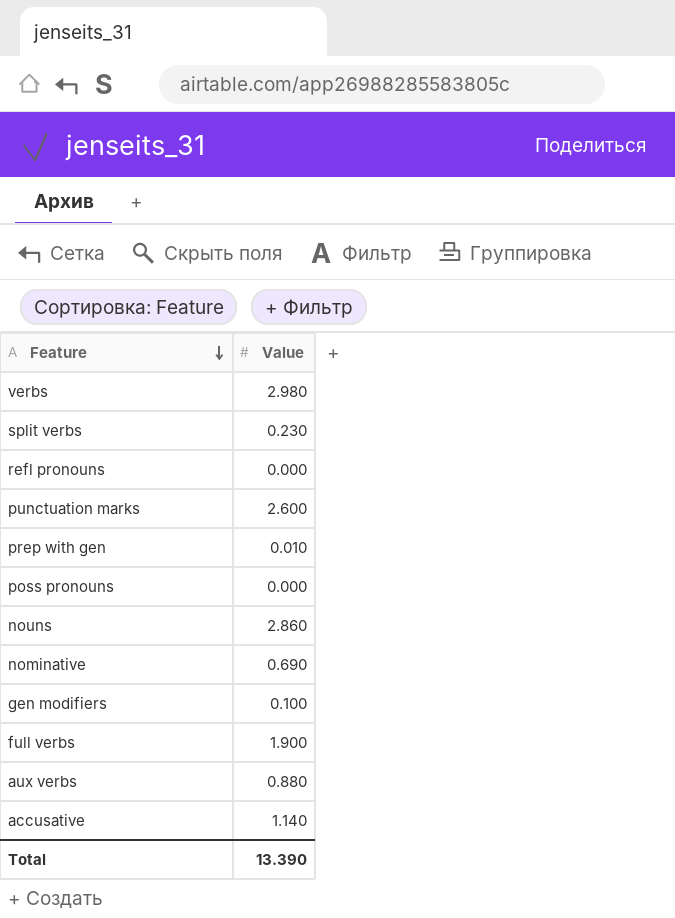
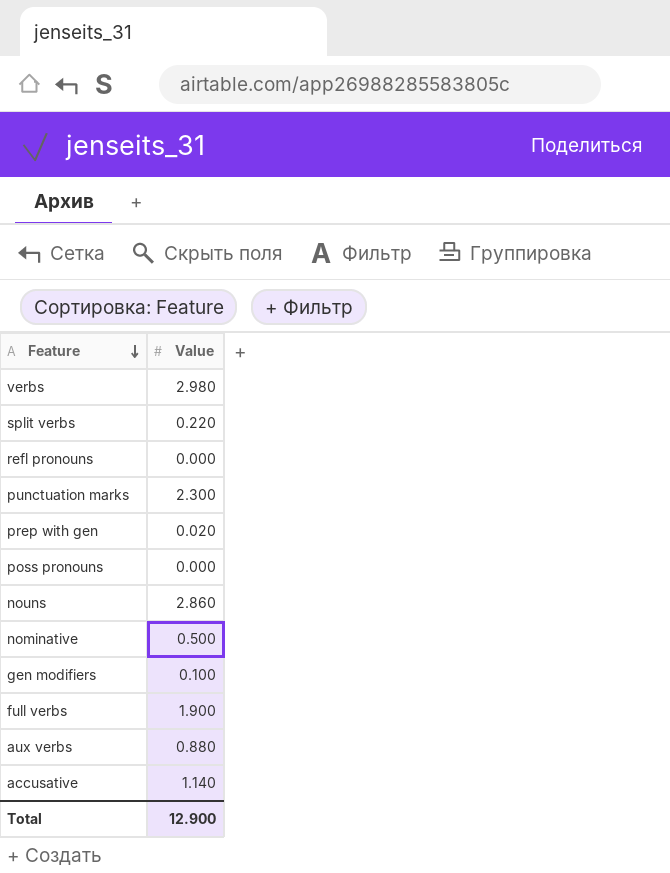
split verbs | Value: 0.230 -> 0.220
punctuation marks | Value: 2.600 -> 2.300
prep with gen | Value: 0.010 -> 0.020
nominative | Value: 0.690 -> 0.500
Total | Value: 13.390 -> 12.900

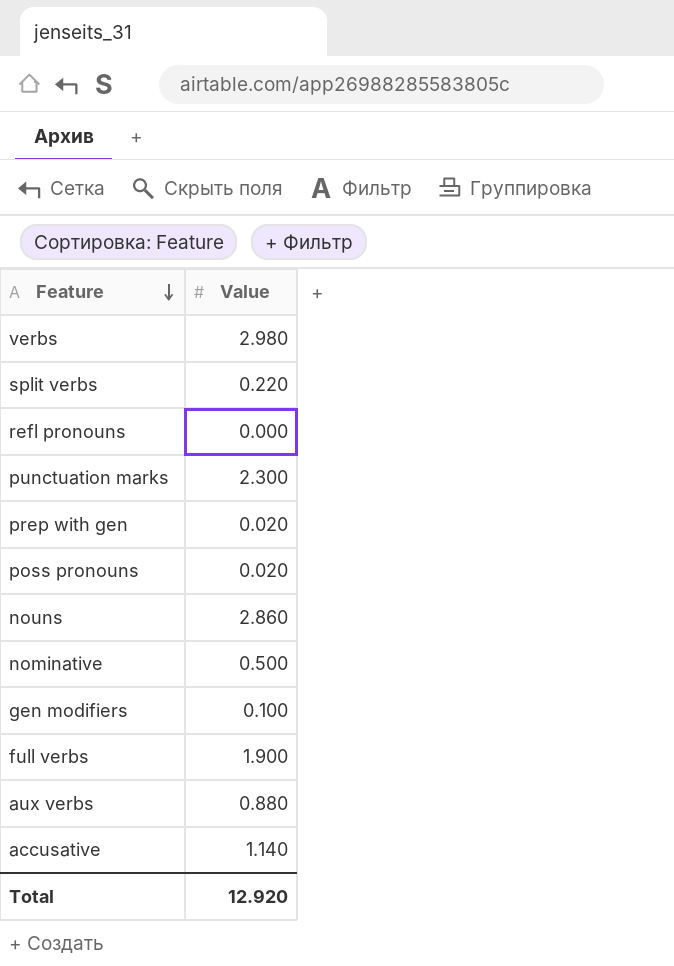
poss pronouns | Value: 0.000 -> 0.020
Total | Value: 12.900 -> 12.920

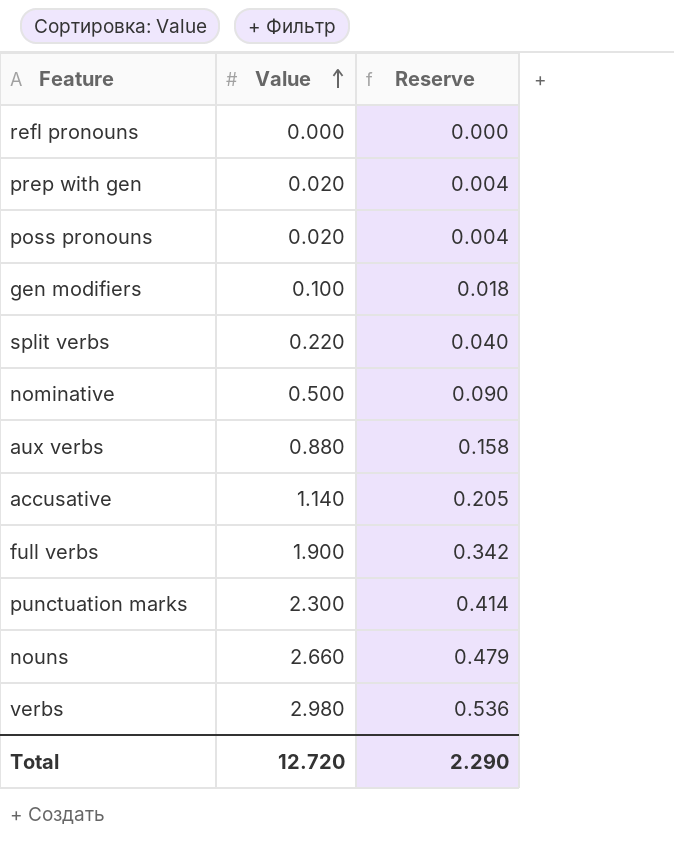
row order: Feature descending -> Value ascending
column Reserve | formula: none -> [Value] * 0.18
nouns | Value: 2.860 -> 2.660
Total | Value: 12.920 -> 12.720

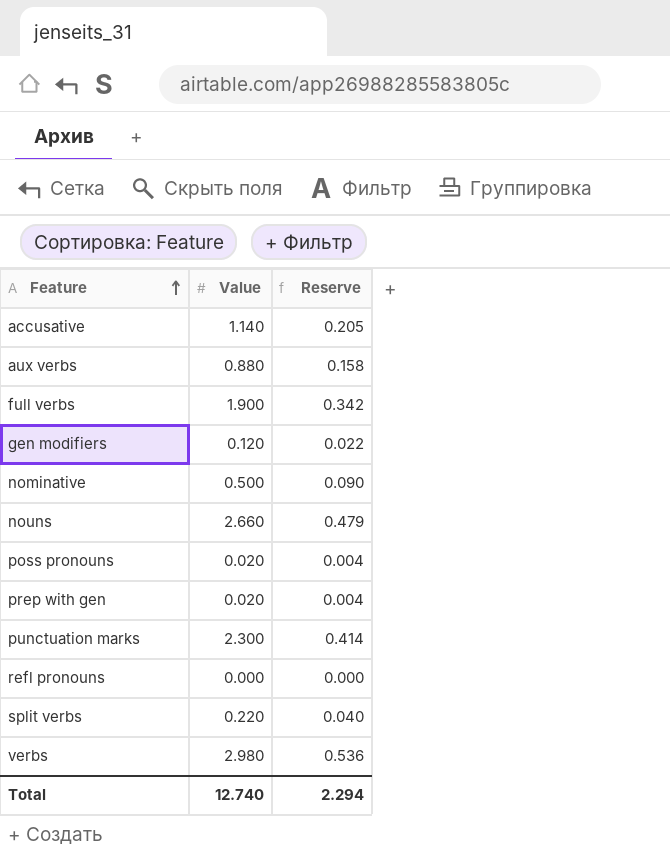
row order: Value ascending -> Feature ascending
gen modifiers | Value: 0.100 -> 0.120
gen modifiers | Reserve: 0.018 -> 0.022
Total | Value: 12.720 -> 12.740
Total | Reserve: 2.290 -> 2.294

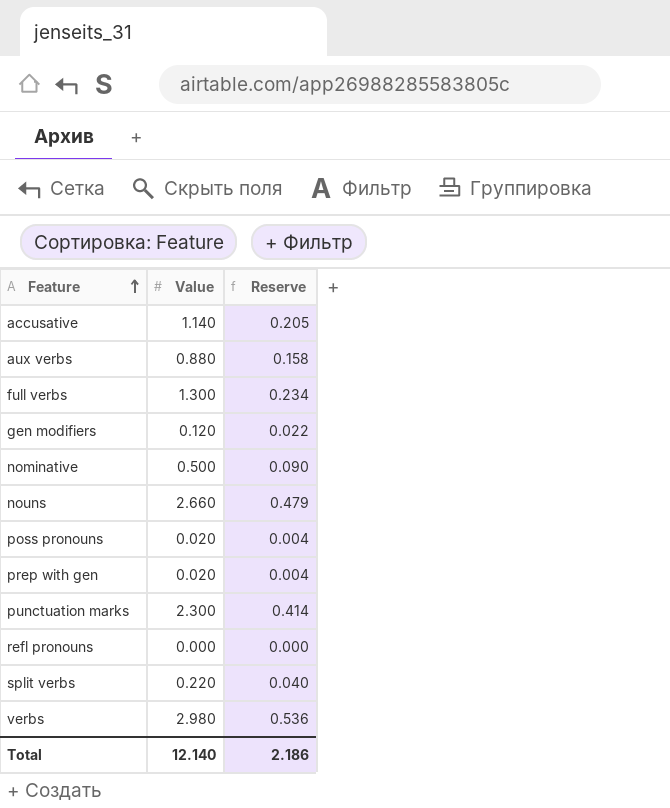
full verbs | Value: 1.900 -> 1.300
full verbs | Reserve: 0.342 -> 0.234
Total | Value: 12.740 -> 12.140
Total | Reserve: 2.294 -> 2.186

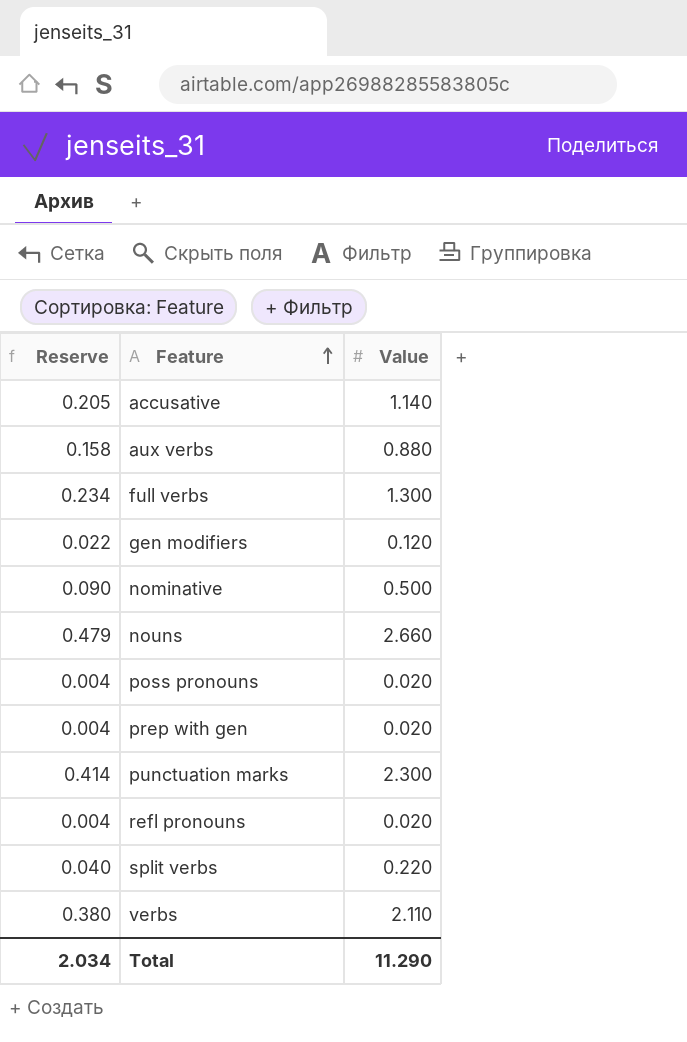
column Reserve | position: 3 -> 1
refl pronouns | Reserve: 0.000 -> 0.004
refl pronouns | Value: 0.000 -> 0.020
verbs | Reserve: 0.536 -> 0.380
verbs | Value: 2.980 -> 2.110
Total | Reserve: 2.186 -> 2.034
Total | Value: 12.140 -> 11.290

